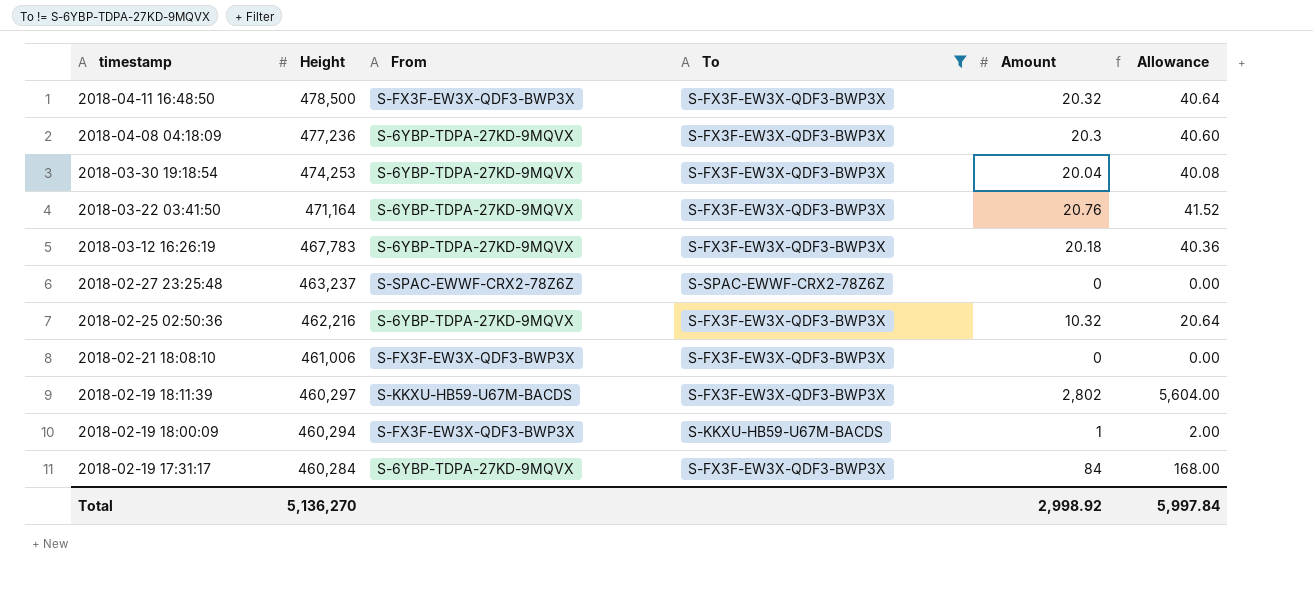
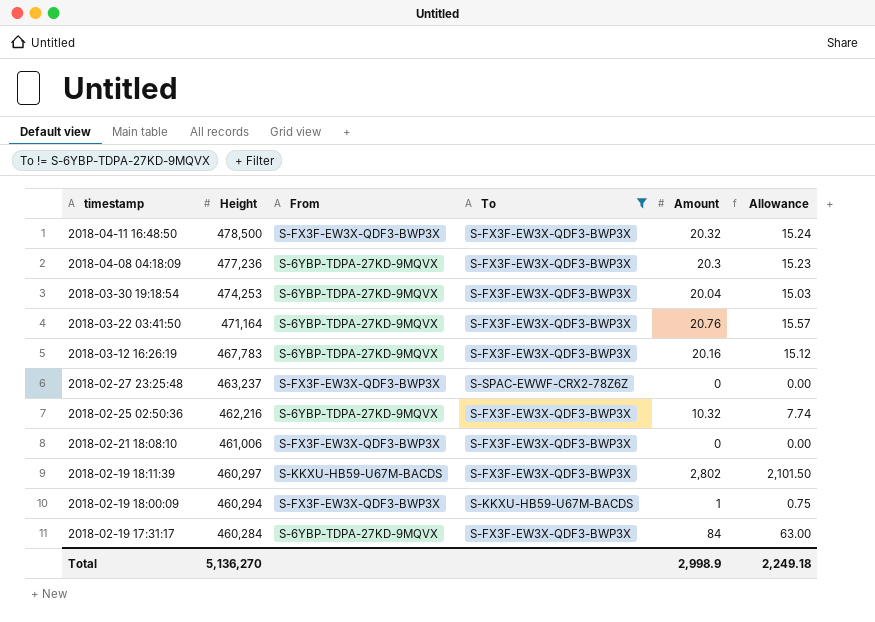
column Allowance | formula: [Amount] * 2 -> [Amount] * 0.75
2018-03-12 16:26:19 | Amount: 20.18 -> 20.16
2018-02-27 23:25:48 | From: S-SPAC-EWWF-CRX2-78Z6Z -> S-FX3F-EW3X-QDF3-BWP3X
Total | Amount: 2,998.92 -> 2,998.9
Total | Allowance: 5,997.84 -> 2,249.18

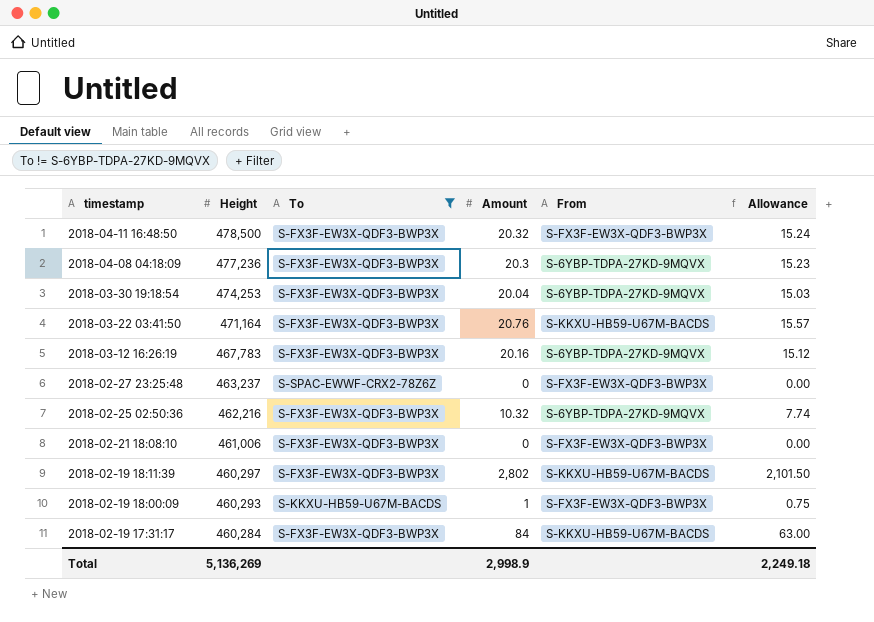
column From | position: 3 -> 5
2018-03-22 03:41:50 | From: S-6YBP-TDPA-27KD-9MQVX -> S-KKXU-HB59-U67M-BACDS
2018-02-19 18:00:09 | Height: 460,294 -> 460,293
2018-02-19 17:31:17 | From: S-6YBP-TDPA-27KD-9MQVX -> S-KKXU-HB59-U67M-BACDS
Total | Height: 5,136,270 -> 5,136,269

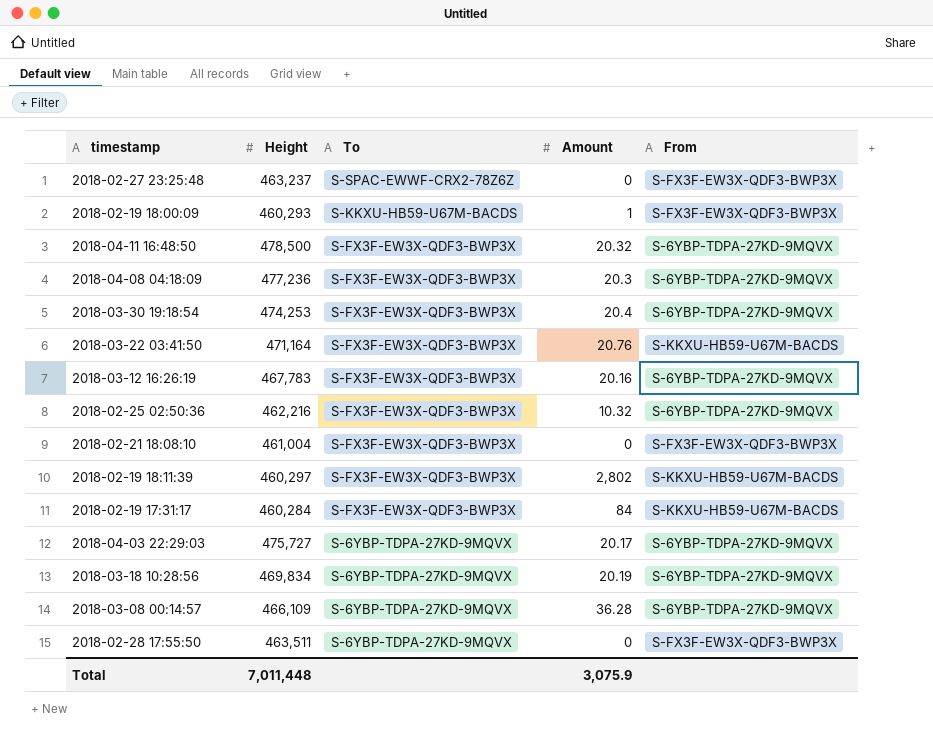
filter: To != S-6YBP-TDPA-27KD-9MQVX -> none
row order: timestamp descending -> To descending
column Allowance | formula: [Amount] * 0.75 -> none
2018-04-11 16:48:50 | From: S-FX3F-EW3X-QDF3-BWP3X -> S-6YBP-TDPA-27KD-9MQVX
2018-03-30 19:18:54 | Amount: 20.04 -> 20.4
2018-02-21 18:08:10 | Height: 461,006 -> 461,004
Total | Height: 5,136,269 -> 7,011,448
Total | Amount: 2,998.9 -> 3,075.9

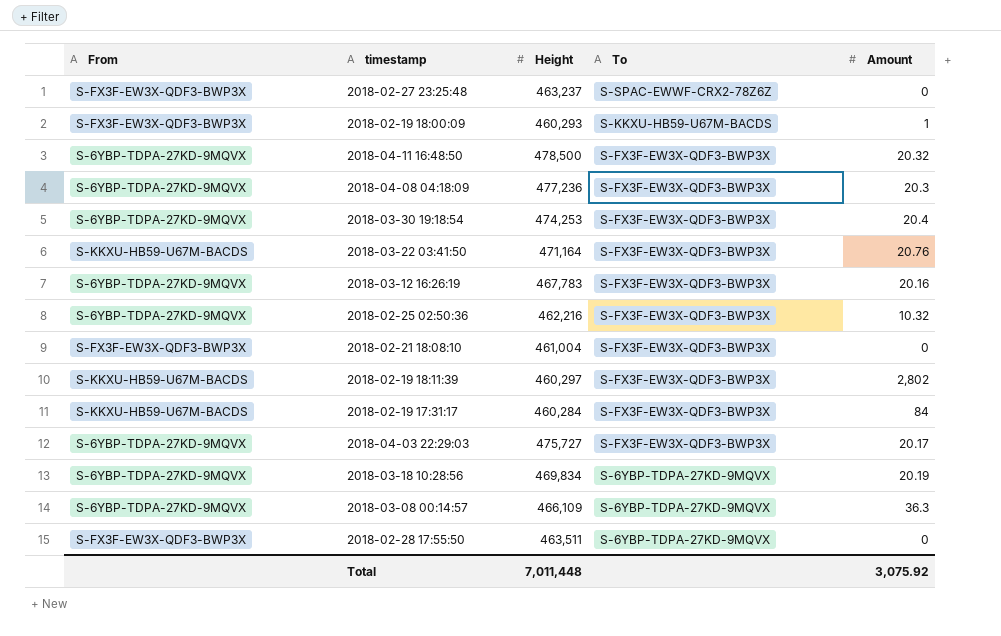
column From | position: 5 -> 1
2018-04-03 22:29:03 | To: S-6YBP-TDPA-27KD-9MQVX -> S-FX3F-EW3X-QDF3-BWP3X
2018-03-08 00:14:57 | Amount: 36.28 -> 36.3
Total | Amount: 3,075.9 -> 3,075.92

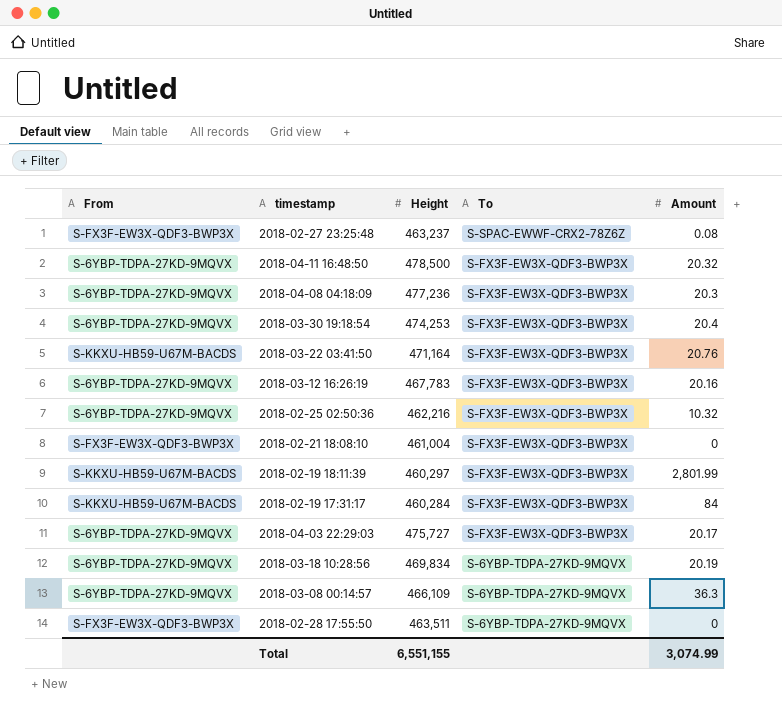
row 2018-02-19 18:00:09: S-FX3F-EW3X-QDF3-BWP3X | 460,293 | S-KKXU-HB59-U67M-BACDS | 1 -> none
2018-02-27 23:25:48 | Amount: 0 -> 0.08
2018-02-19 18:11:39 | Amount: 2,802 -> 2,801.99
Total | Height: 7,011,448 -> 6,551,155
Total | Amount: 3,075.92 -> 3,074.99

